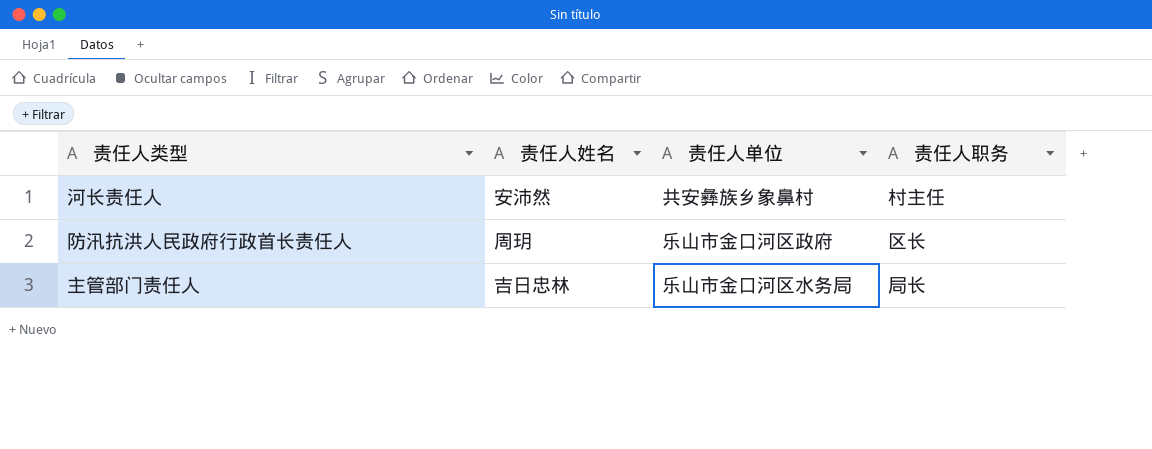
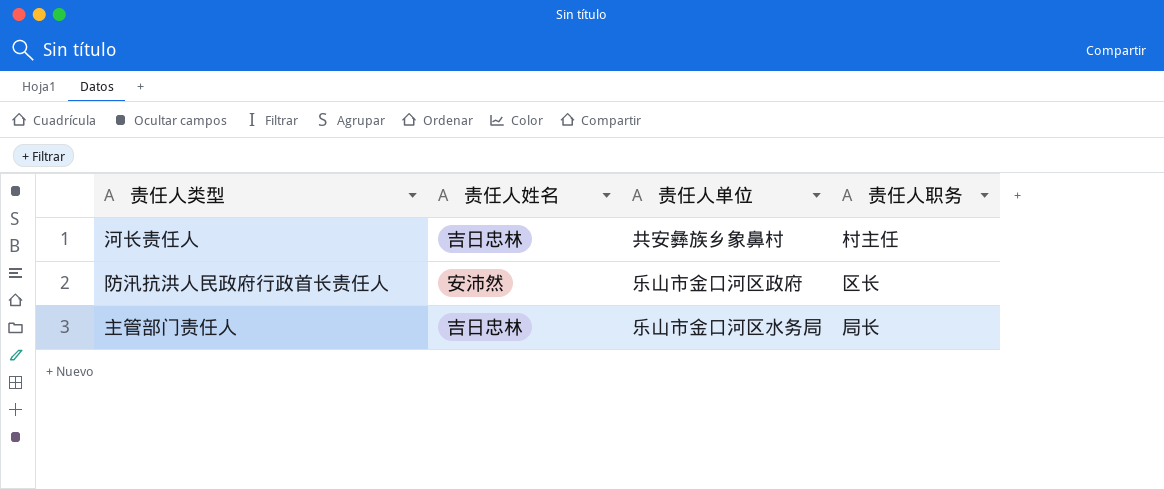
河长责任人 | 责任人姓名: 安沛然 -> 吉日忠林
防汛抗洪人民政府行政首长责任人 | 责任人姓名: 周玥 -> 安沛然

